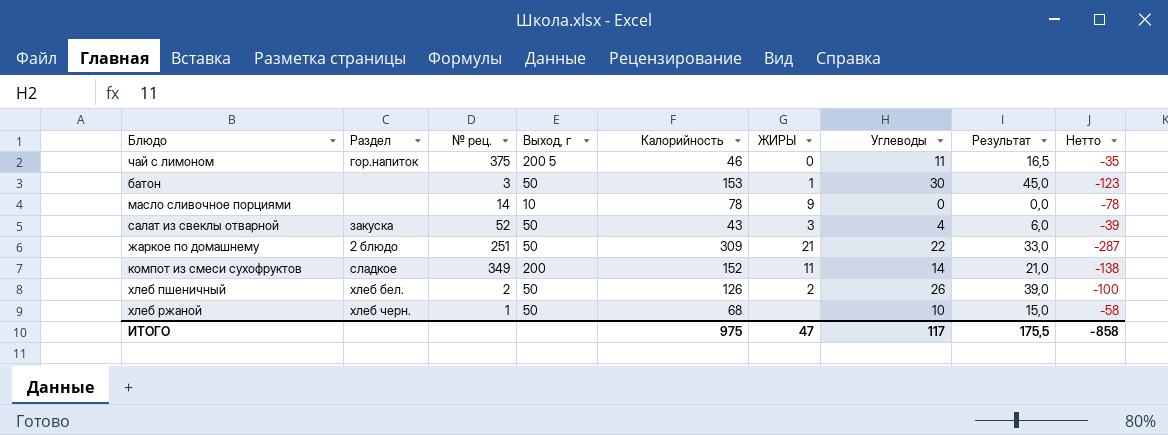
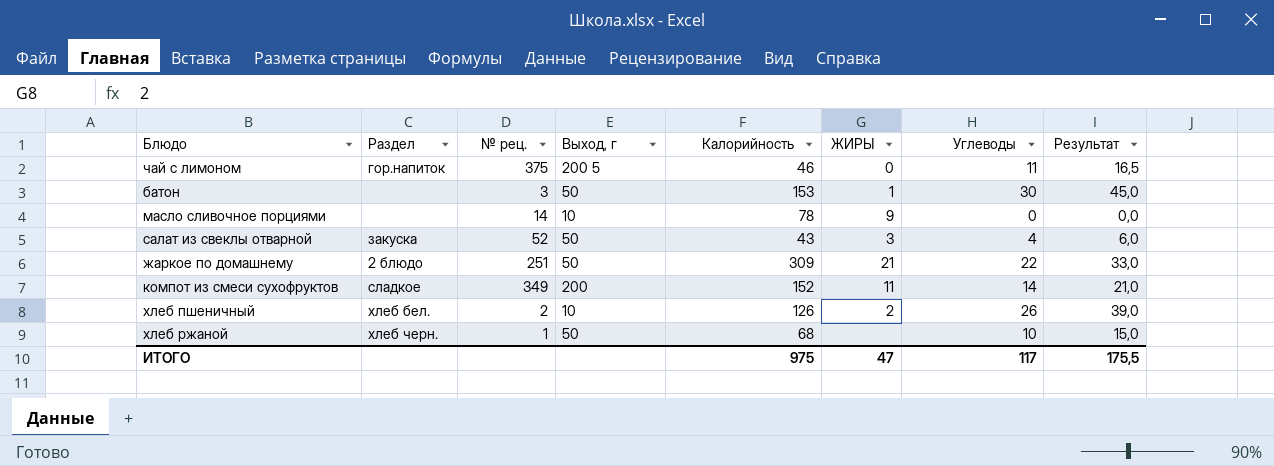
column Нетто | formula: [Углеводы] - [Калорийность] -> none
хлеб пшеничный | Выход, г: 50 -> 10

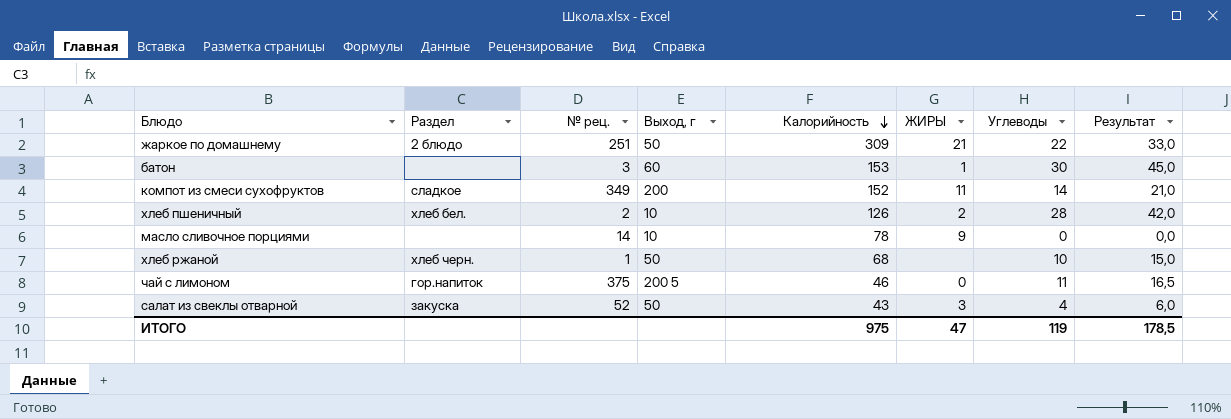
row order: none -> Калорийность descending
батон | Выход, г: 50 -> 60
хлеб пшеничный | Углеводы: 26 -> 28
хлеб пшеничный | Результат: 39,0 -> 42,0
ИТОГО | Углеводы: 117 -> 119
ИТОГО | Результат: 175,5 -> 178,5

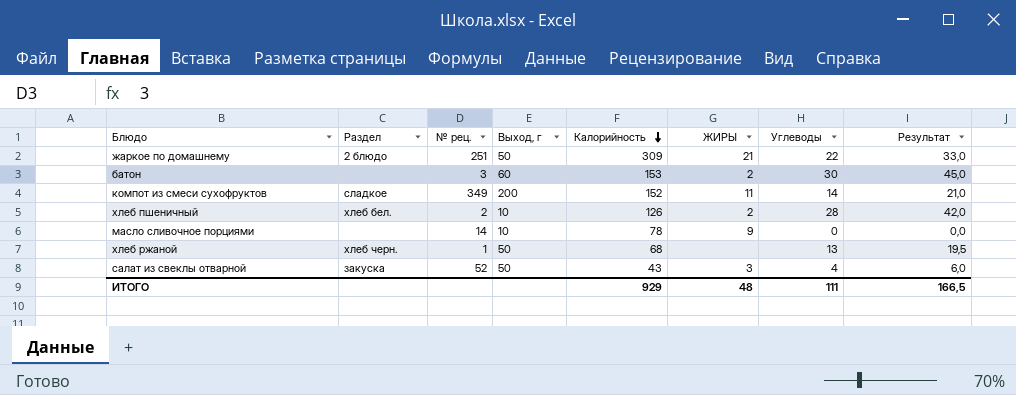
row чай с лимоном: гор.напиток | 375 | 200 5 | 46 | 0 | 11 | 16,5 -> none
батон | ЖИРЫ: 1 -> 2
хлеб ржаной | Углеводы: 10 -> 13
хлеб ржаной | Результат: 15,0 -> 19,5
ИТОГО | Калорийность: 975 -> 929
ИТОГО | ЖИРЫ: 47 -> 48
ИТОГО | Углеводы: 119 -> 111
ИТОГО | Результат: 178,5 -> 166,5

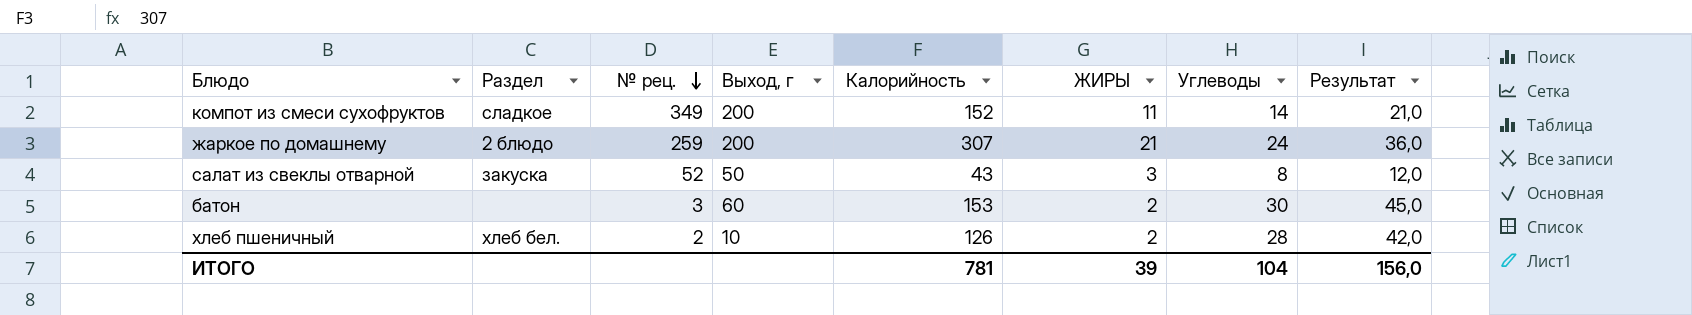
row order: Калорийность descending -> № рец. descending
row масло сливочное порциями: none | 14 | 10 | 78 | 9 | 0 | 0,0 -> none
row хлеб ржаной: хлеб черн. | 1 | 50 | 68 | none | 13 | 19,5 -> none
жаркое по домашнему | № рец.: 251 -> 259
жаркое по домашнему | Выход, г: 50 -> 200
жаркое по домашнему | Калорийность: 309 -> 307
жаркое по домашнему | Углеводы: 22 -> 24
жаркое по домашнему | Результат: 33,0 -> 36,0
салат из свеклы отварной | Углеводы: 4 -> 8
салат из свеклы отварной | Результат: 6,0 -> 12,0
ИТОГО | Калорийность: 929 -> 781
ИТОГО | ЖИРЫ: 48 -> 39
ИТОГО | Углеводы: 111 -> 104
ИТОГО | Результат: 166,5 -> 156,0

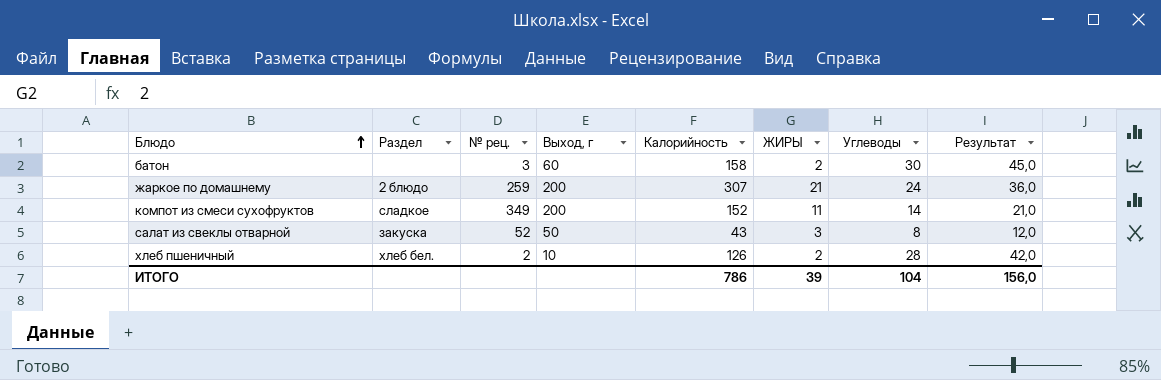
row order: № рец. descending -> Блюдо ascending
батон | Калорийность: 153 -> 158
ИТОГО | Калорийность: 781 -> 786

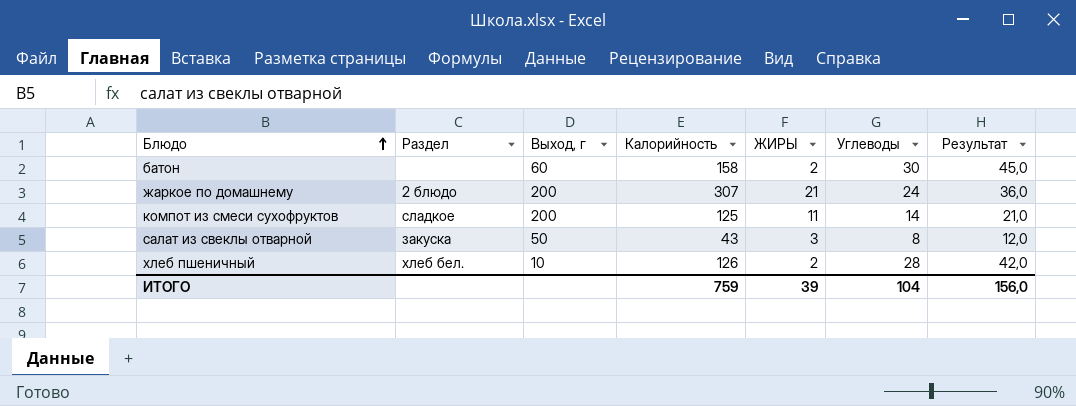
column № рец. | position: 3 -> none
компот из смеси сухофруктов | Калорийность: 152 -> 125
ИТОГО | Калорийность: 786 -> 759

